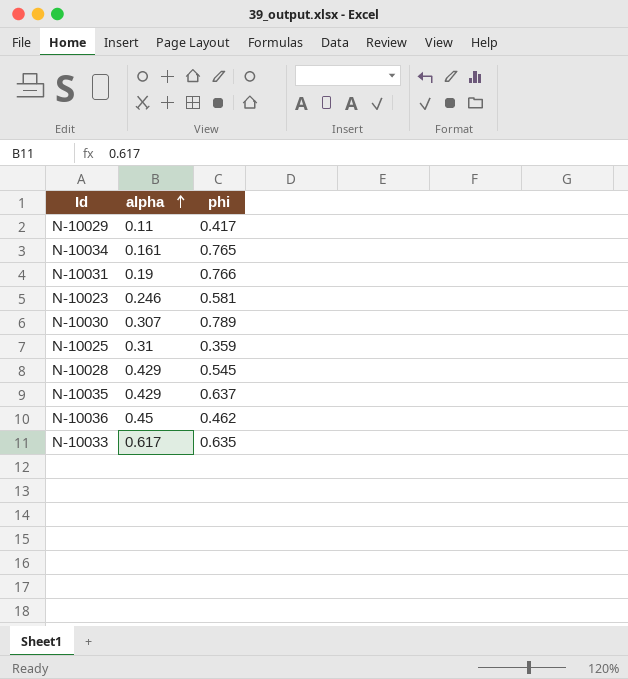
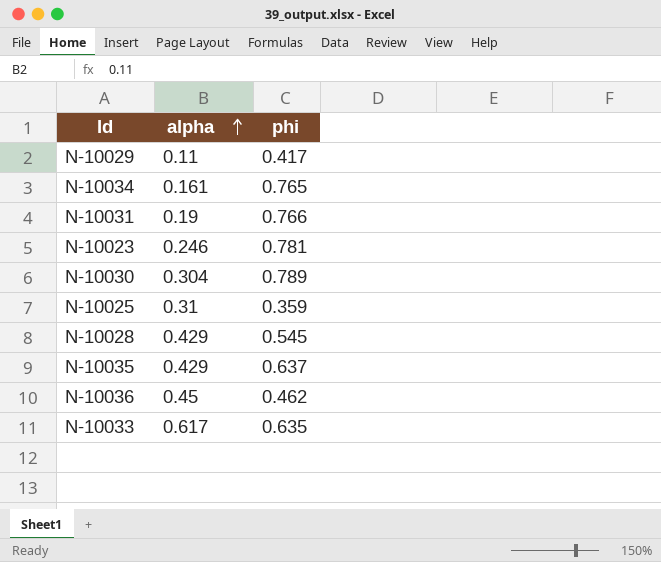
N-10023 | phi: 0.581 -> 0.781
N-10030 | alpha: 0.307 -> 0.304

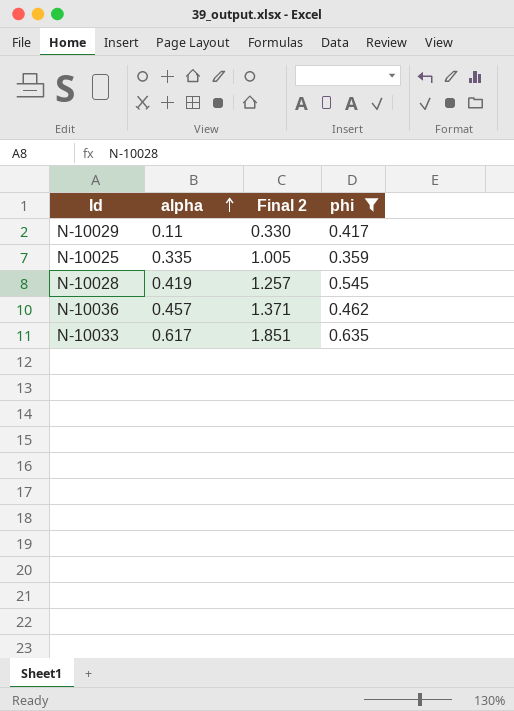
filter: none -> phi <= 0.635
column Final 2 | formula: none -> [alpha] * 3
N-10025 | alpha: 0.31 -> 0.335
N-10028 | alpha: 0.429 -> 0.419
N-10036 | alpha: 0.45 -> 0.457

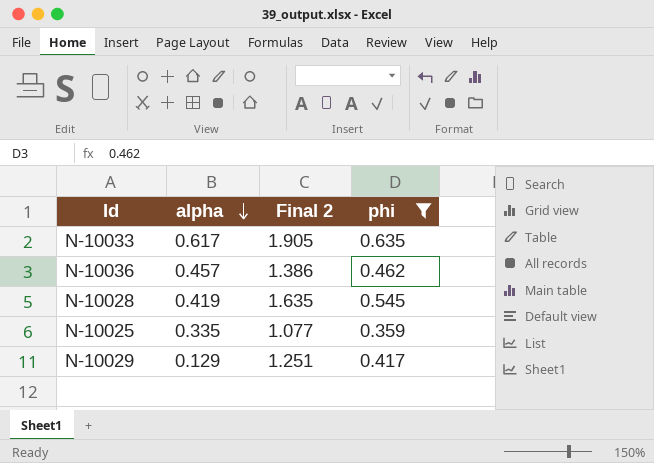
row order: alpha ascending -> alpha descending
column Final 2 | formula: [alpha] * 3 -> [phi] * 3
N-10029 | alpha: 0.11 -> 0.129

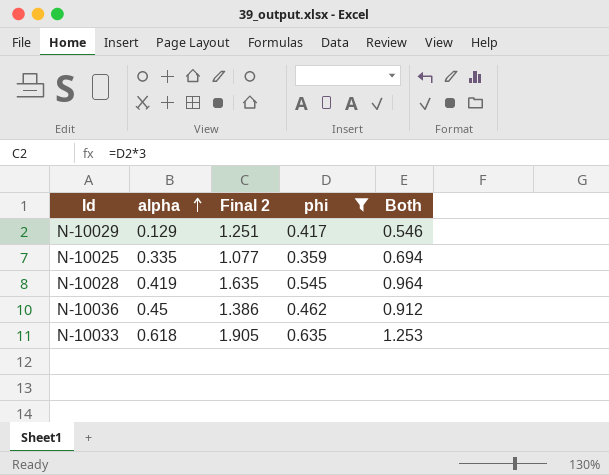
row order: alpha descending -> alpha ascending
column Both | formula: none -> [alpha] + [phi]
N-10036 | alpha: 0.457 -> 0.45
N-10033 | alpha: 0.617 -> 0.618

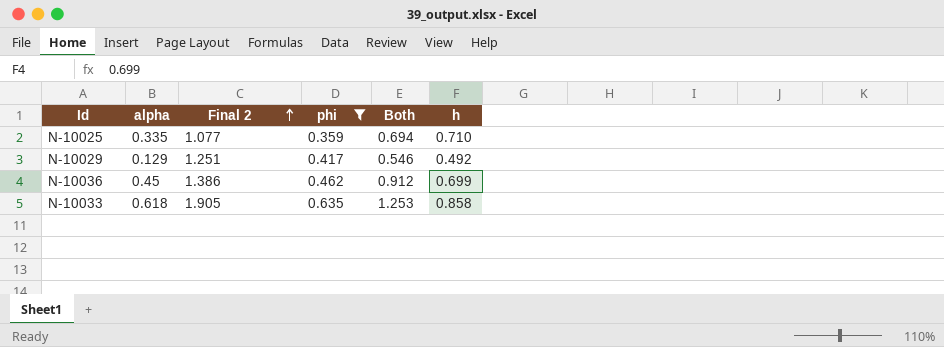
row order: alpha ascending -> Final 2 ascending
column h | position: none -> 6
row N-10028: 0.419 | 1.635 | 0.545 | 0.964 -> none

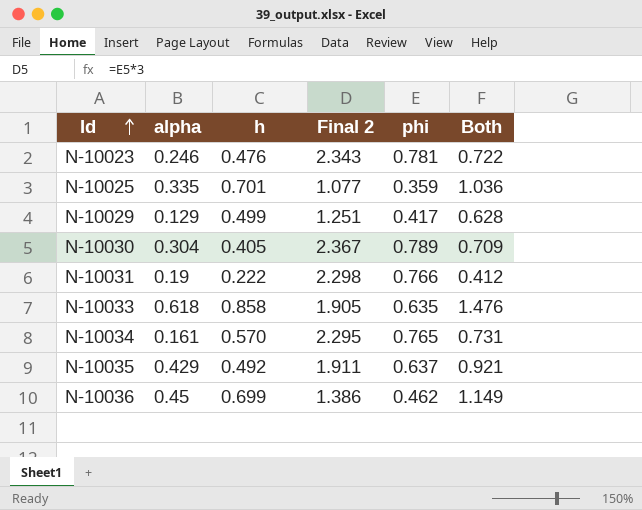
filter: phi <= 0.635 -> none
row order: Final 2 ascending -> Id ascending
column h | position: 6 -> 3
column Both | formula: [alpha] + [phi] -> [alpha] + [h]
N-10025 | h: 0.710 -> 0.701
N-10029 | h: 0.492 -> 0.499

